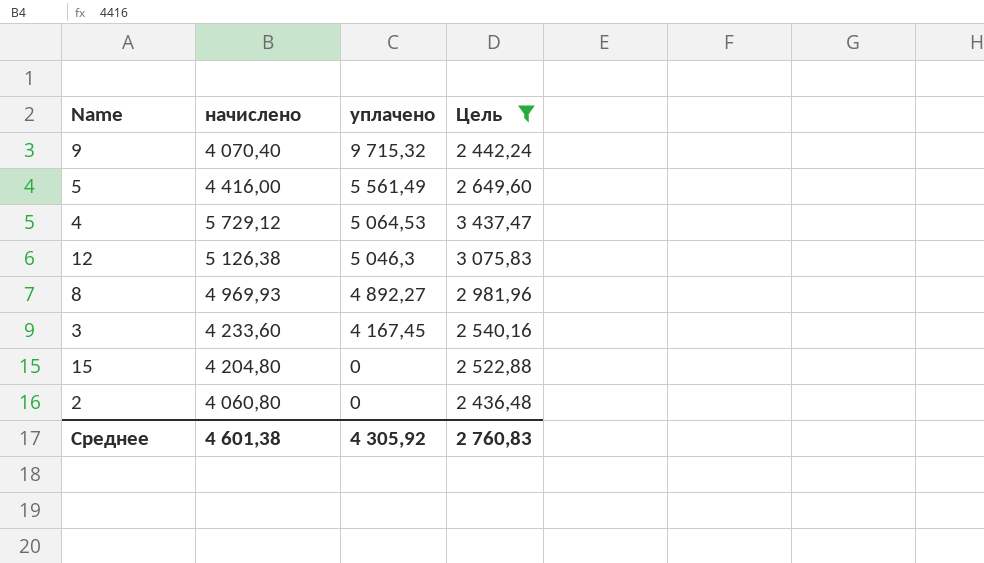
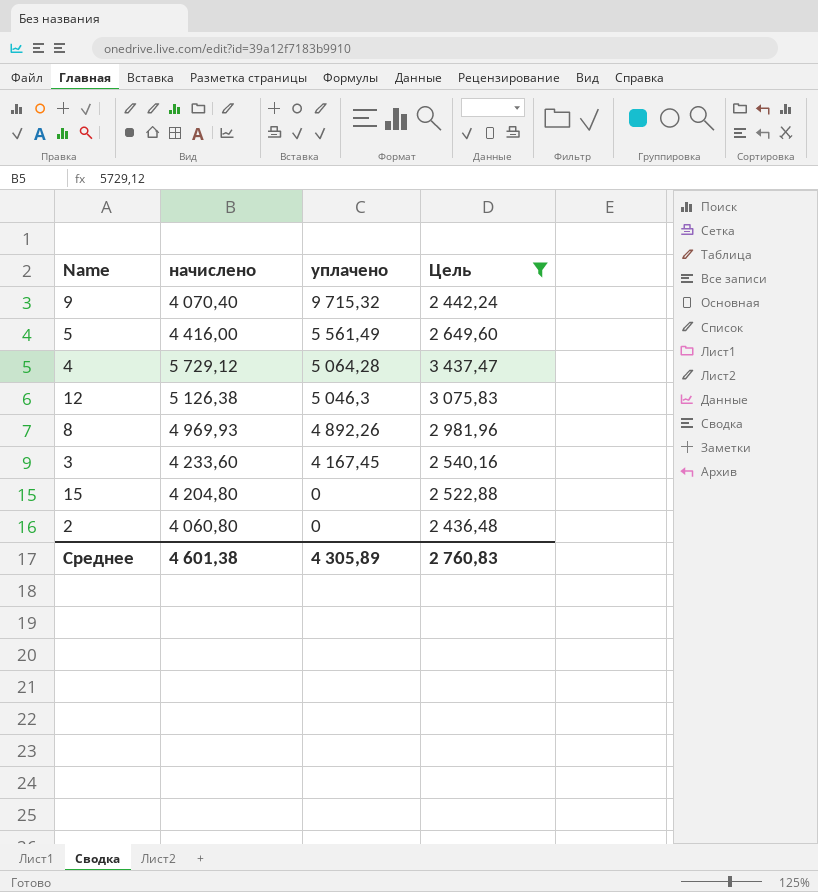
4 | уплачено: 5 064,53 -> 5 064,28
8 | уплачено: 4 892,27 -> 4 892,26
Среднее | уплачено: 4 305,92 -> 4 305,89

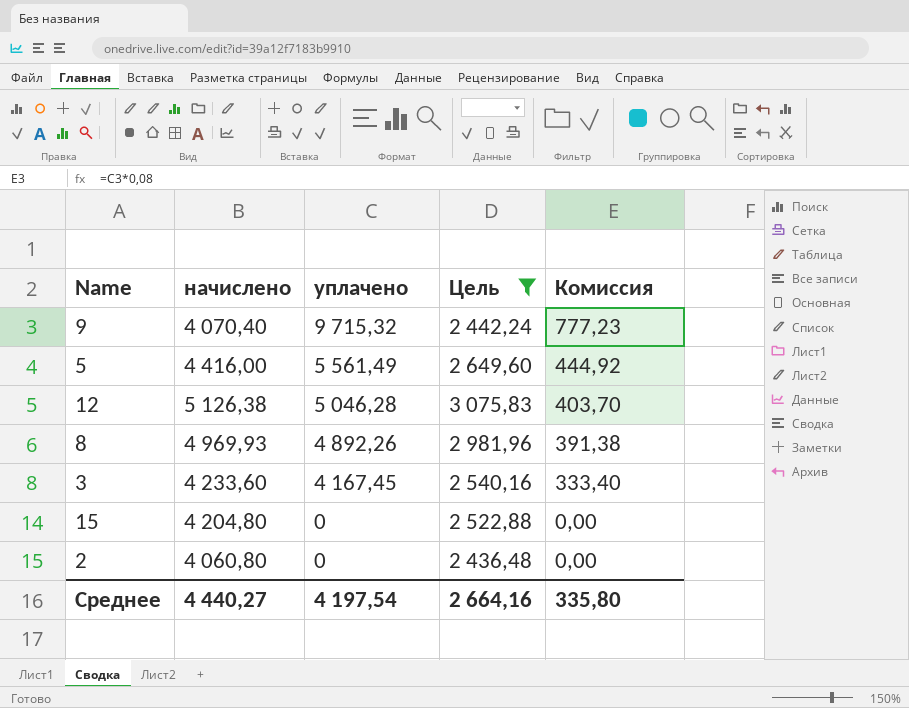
column Комиссия | formula: none -> [уплачено] * 0,08
row 4: 5 729,12 | 5 064,28 | 3 437,47 -> none
12 | уплачено: 5 046,3 -> 5 046,28
Среднее | начислено: 4 601,38 -> 4 440,27
Среднее | уплачено: 4 305,89 -> 4 197,54
Среднее | Цель: 2 760,83 -> 2 664,16

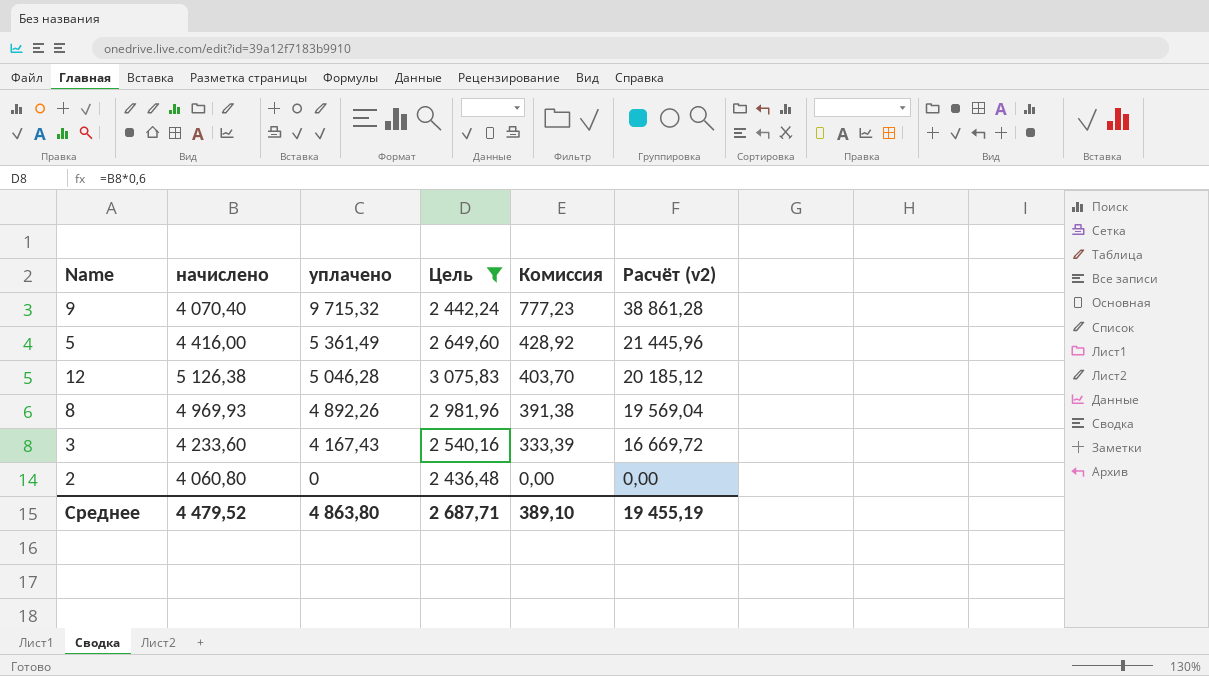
column Расчёт (v2) | formula: none -> [уплачено] * 4
row 15: 4 204,80 | 0 | 2 522,88 | 0,00 -> none
5 | уплачено: 5 561,49 -> 5 361,49
5 | Комиссия: 444,92 -> 428,92
3 | уплачено: 4 167,45 -> 4 167,43
3 | Комиссия: 333,40 -> 333,39
Среднее | начислено: 4 440,27 -> 4 479,52
Среднее | уплачено: 4 197,54 -> 4 863,80
Среднее | Цель: 2 664,16 -> 2 687,71
Среднее | Комиссия: 335,80 -> 389,10

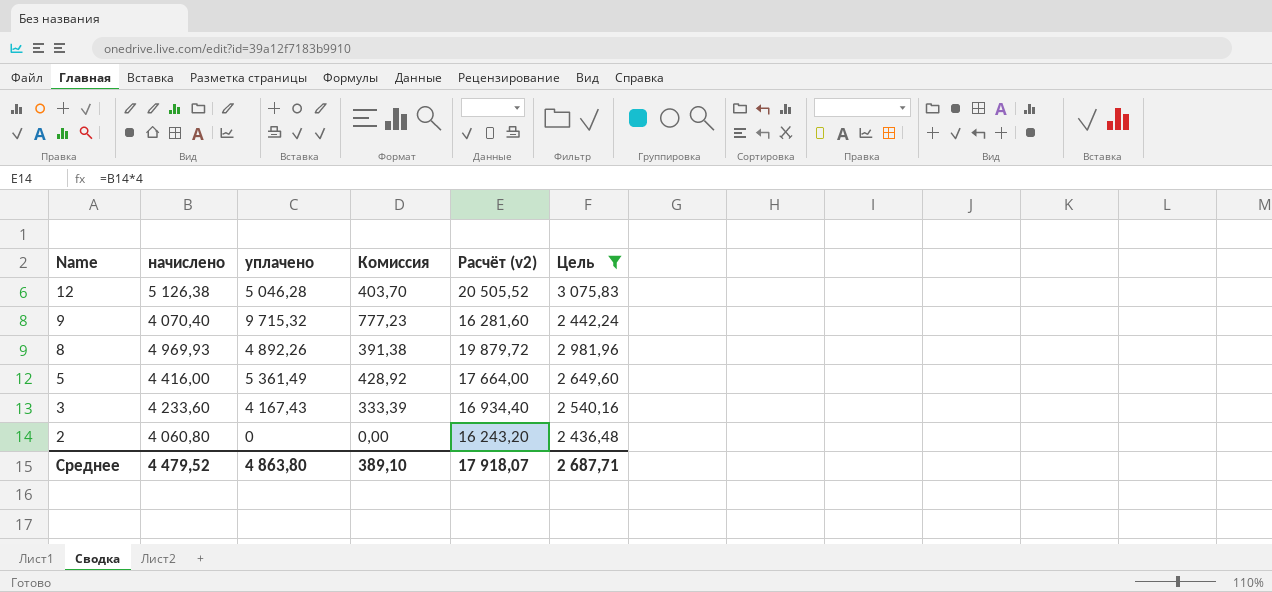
row order: уплачено descending -> Name descending
column Расчёт (v2) | formula: [уплачено] * 4 -> [начислено] * 4
column Цель | position: 4 -> 6
Среднее | Расчёт (v2): 19 455,19 -> 17 918,07

